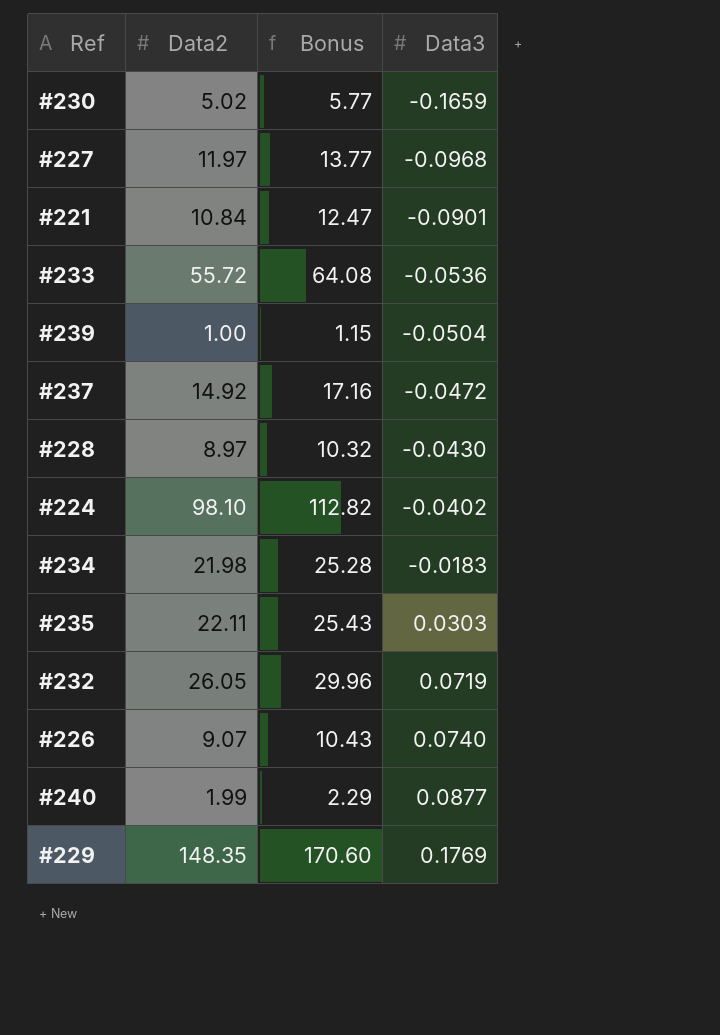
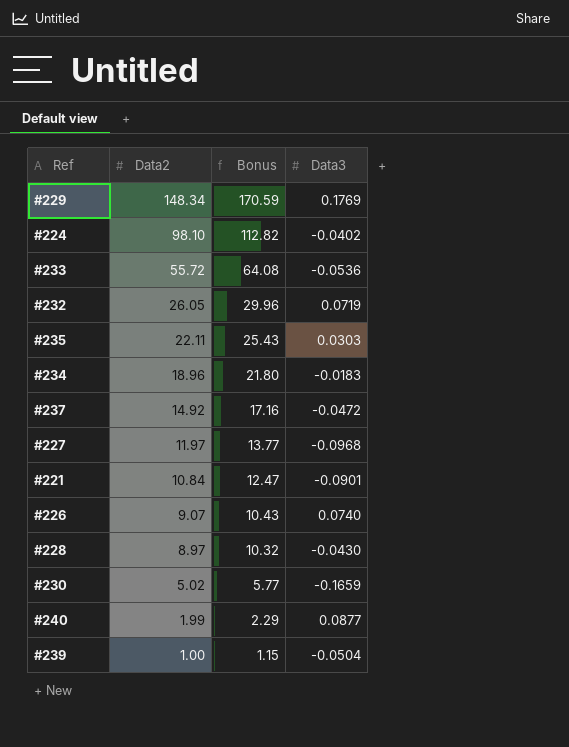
row order: Data3 ascending -> Data2 descending
#229 | Data2: 148.35 -> 148.34
#229 | Bonus: 170.60 -> 170.59
#234 | Data2: 21.98 -> 18.96
#234 | Bonus: 25.28 -> 21.80

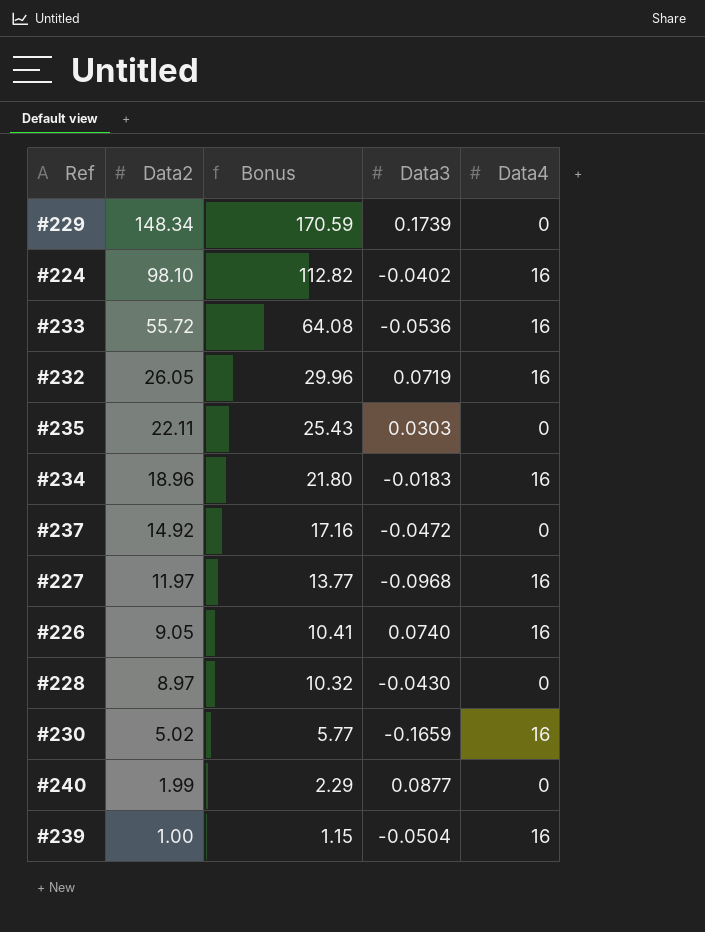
column Data4 | position: none -> 5
row #221: 10.84 | 12.47 | -0.0901 -> none
#229 | Data3: 0.1769 -> 0.1739
#226 | Data2: 9.07 -> 9.05
#226 | Bonus: 10.43 -> 10.41

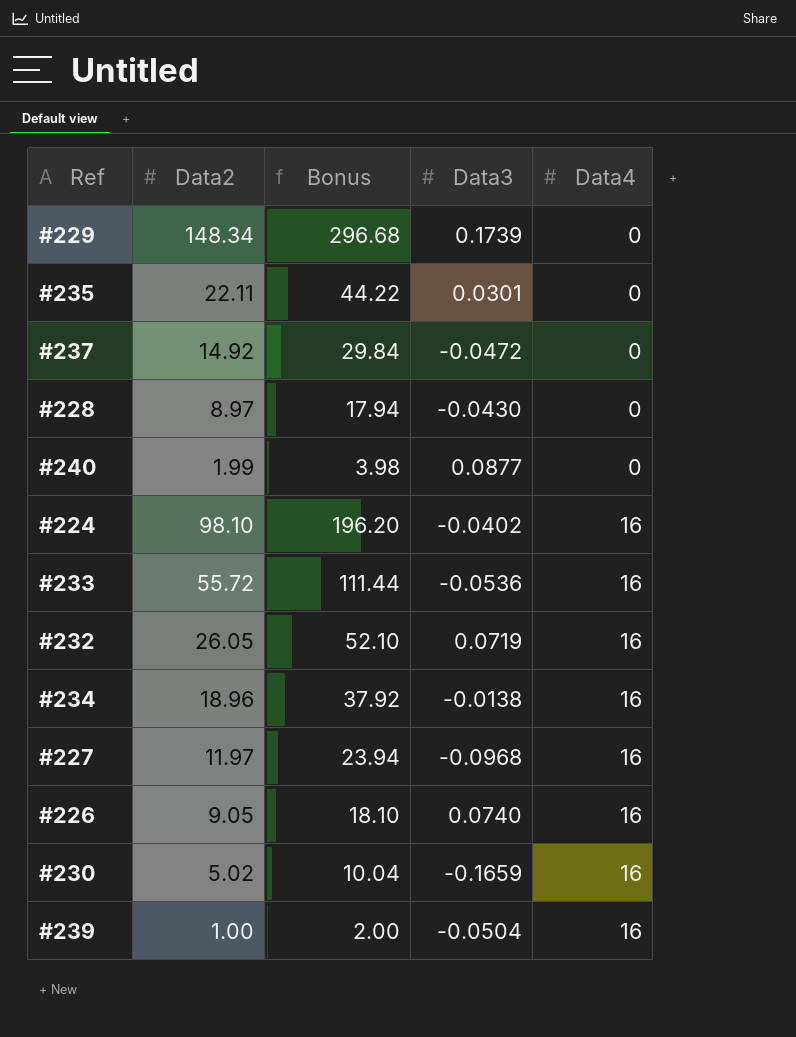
row order: Data2 descending -> Data4 ascending
column Bonus | formula: [Data2] * 1.15 -> [Data2] * 2
#235 | Data3: 0.0303 -> 0.0301
#234 | Data3: -0.0183 -> -0.0138

